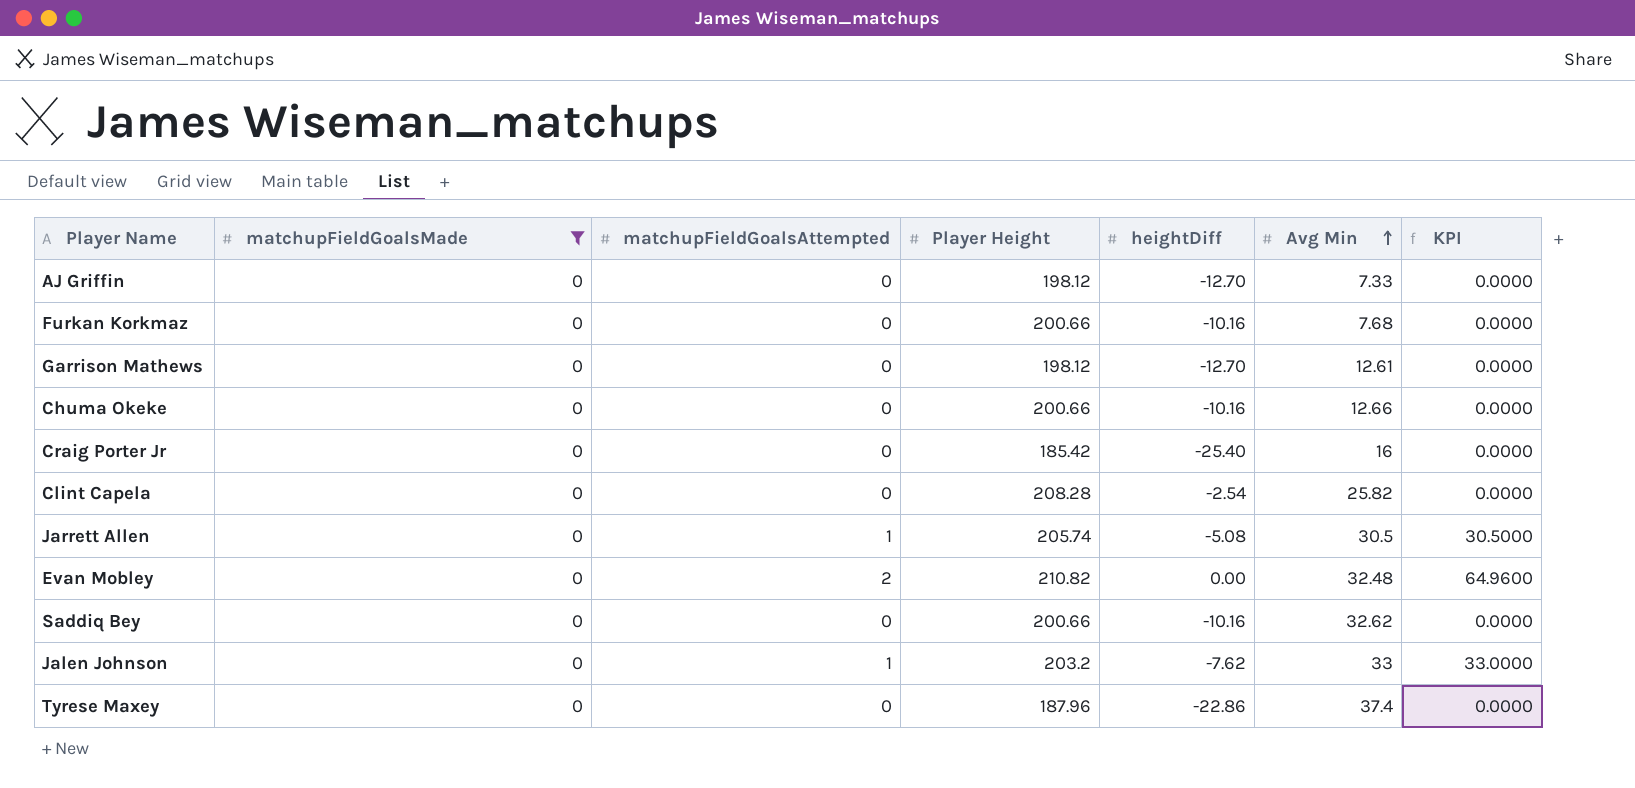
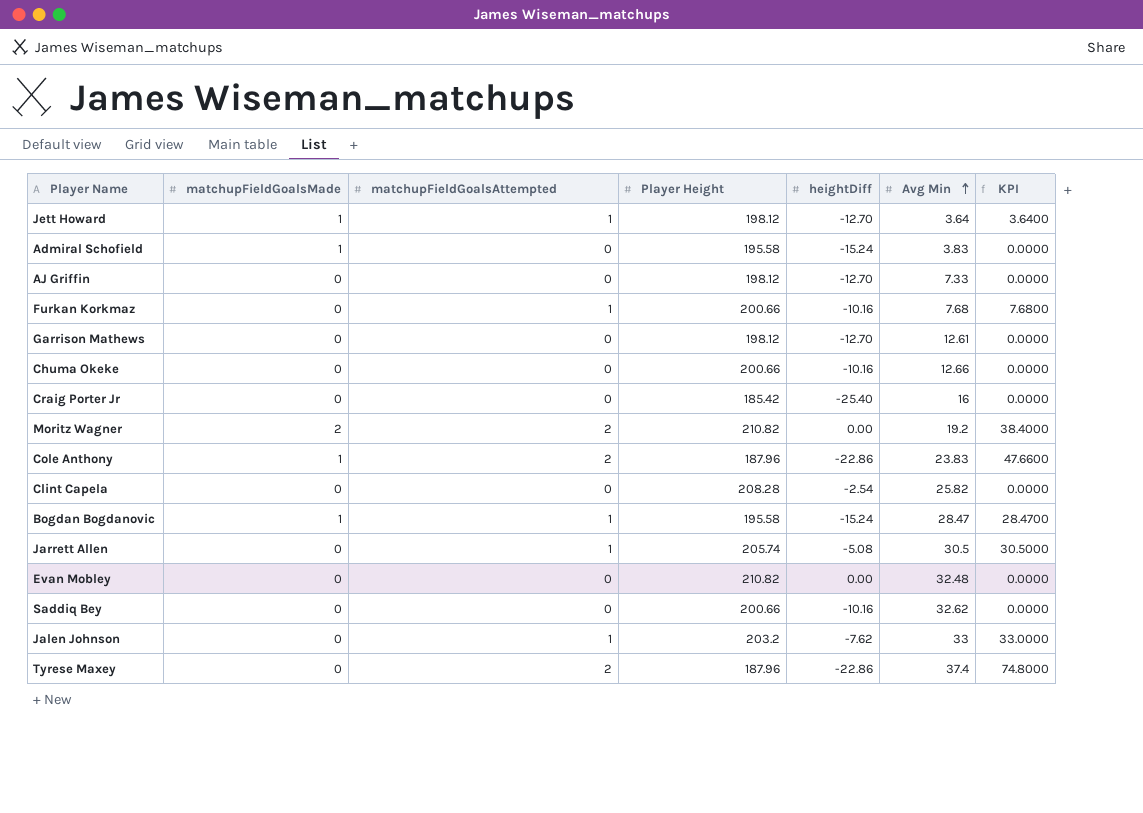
filter: matchupFieldGoalsMade = 0 -> none
Furkan Korkmaz | matchupFieldGoalsAttempted: 0 -> 1
Furkan Korkmaz | KPI: 0.0000 -> 7.6800
Evan Mobley | matchupFieldGoalsAttempted: 2 -> 0
Evan Mobley | KPI: 64.9600 -> 0.0000
Tyrese Maxey | matchupFieldGoalsAttempted: 0 -> 2
Tyrese Maxey | KPI: 0.0000 -> 74.8000

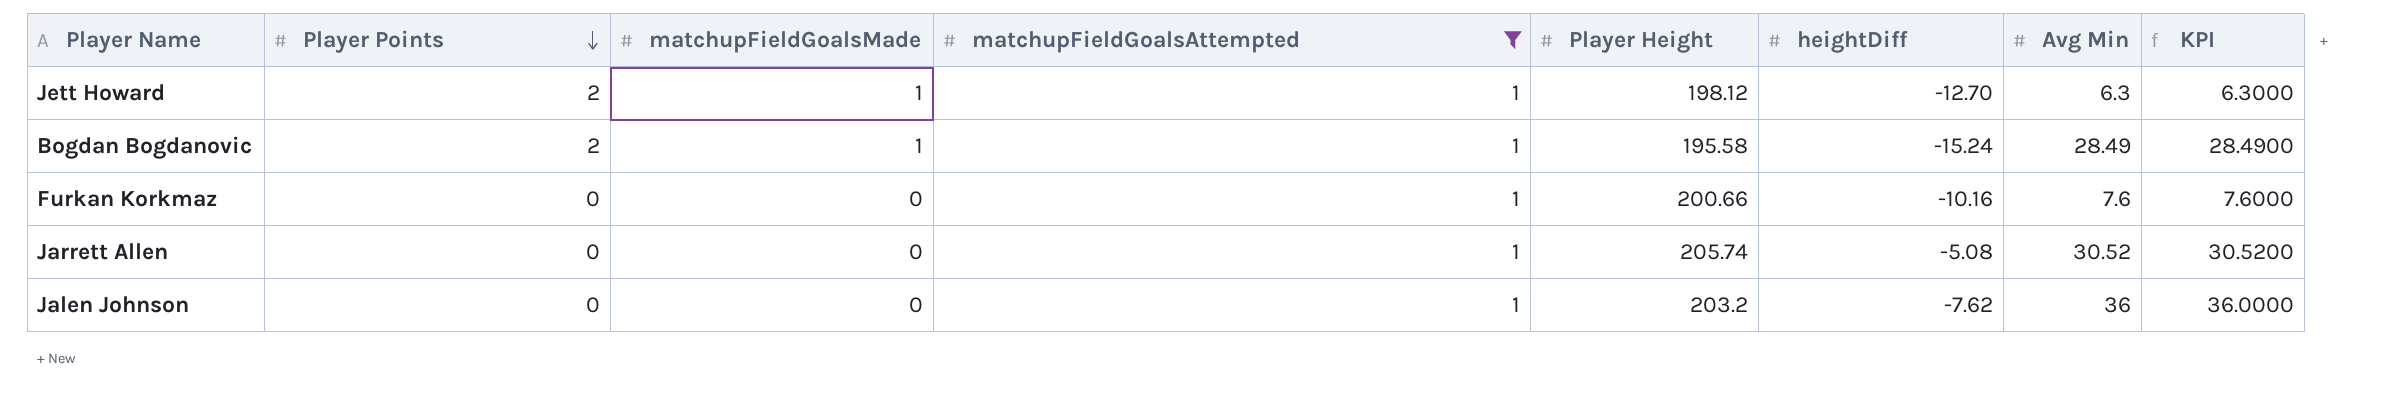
filter: none -> matchupFieldGoalsAttempted = 1
row order: Avg Min ascending -> Player Points descending
column Player Points | position: none -> 2
Jett Howard | Avg Min: 3.64 -> 6.3
Jett Howard | KPI: 3.6400 -> 6.3000
Bogdan Bogdanovic | Avg Min: 28.47 -> 28.49
Bogdan Bogdanovic | KPI: 28.4700 -> 28.4900
Furkan Korkmaz | Avg Min: 7.68 -> 7.6
Furkan Korkmaz | KPI: 7.6800 -> 7.6000
Jarrett Allen | Avg Min: 30.5 -> 30.52
Jarrett Allen | KPI: 30.5000 -> 30.5200
Jalen Johnson | Avg Min: 33 -> 36
Jalen Johnson | KPI: 33.0000 -> 36.0000

